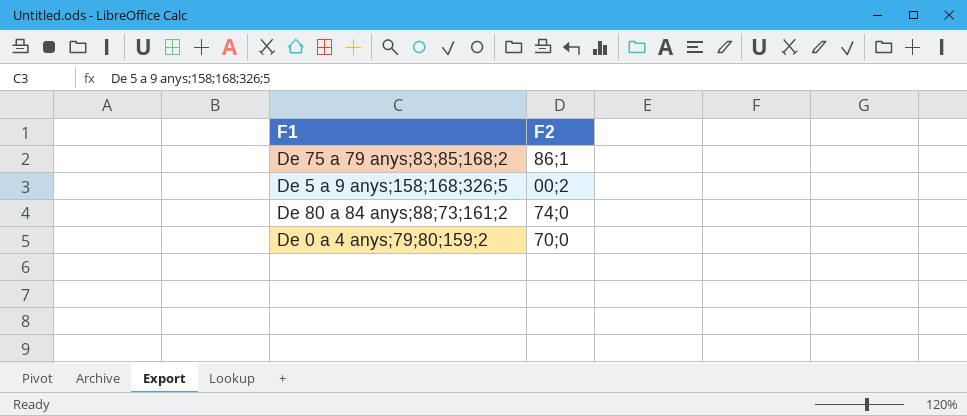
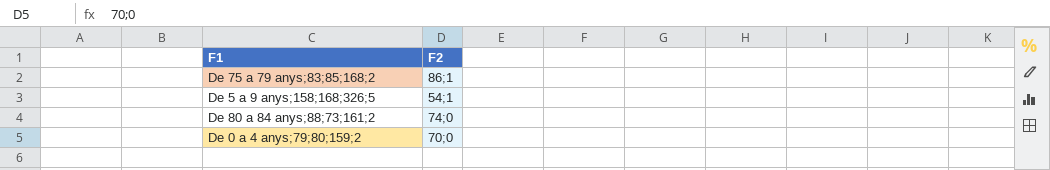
De 5 a 9 anys;158;168;326;5 | F2: 00;2 -> 54;1

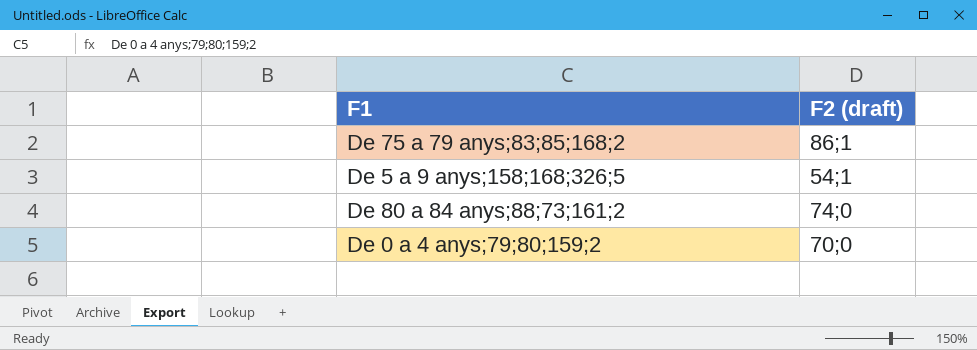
column name: F2 -> F2 (draft)

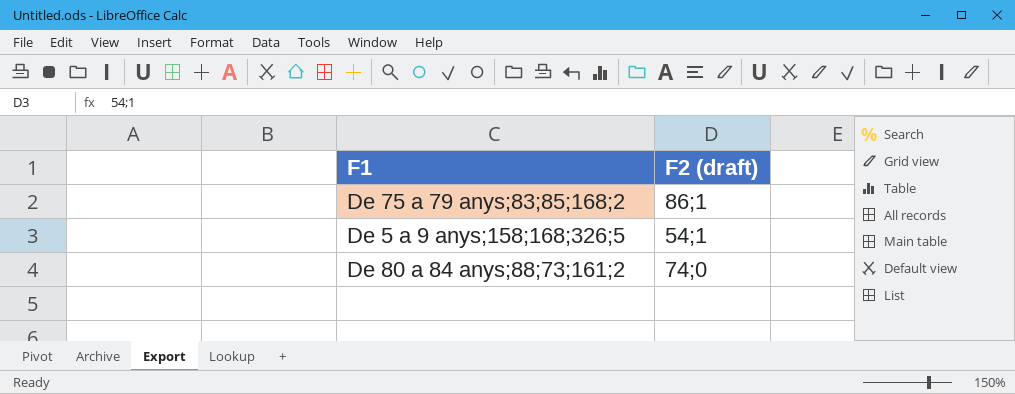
row De 0 a 4 anys;79;80;159;2: 70;0 -> none

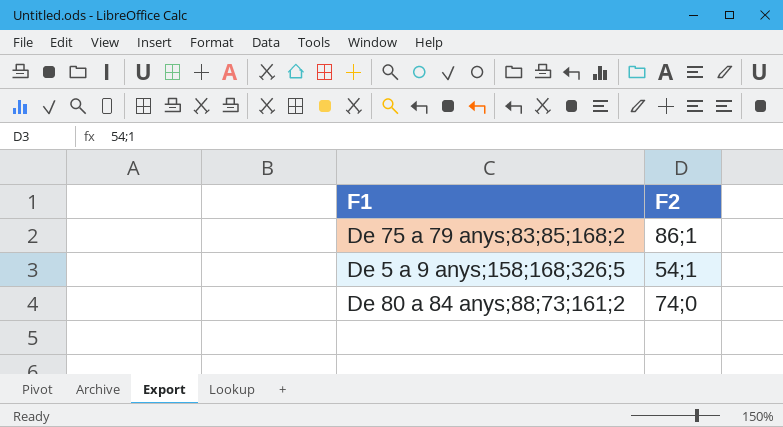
column name: F2 (draft) -> F2

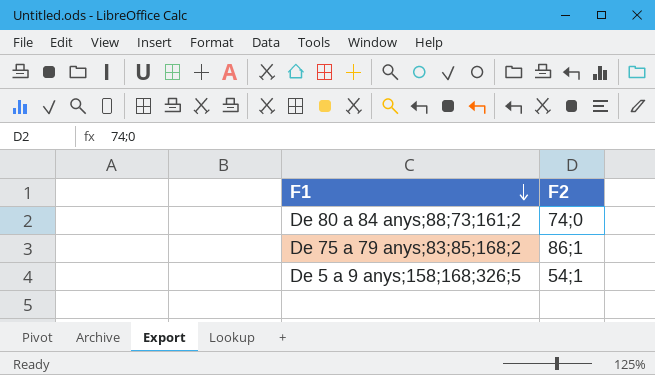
row order: none -> F1 descending

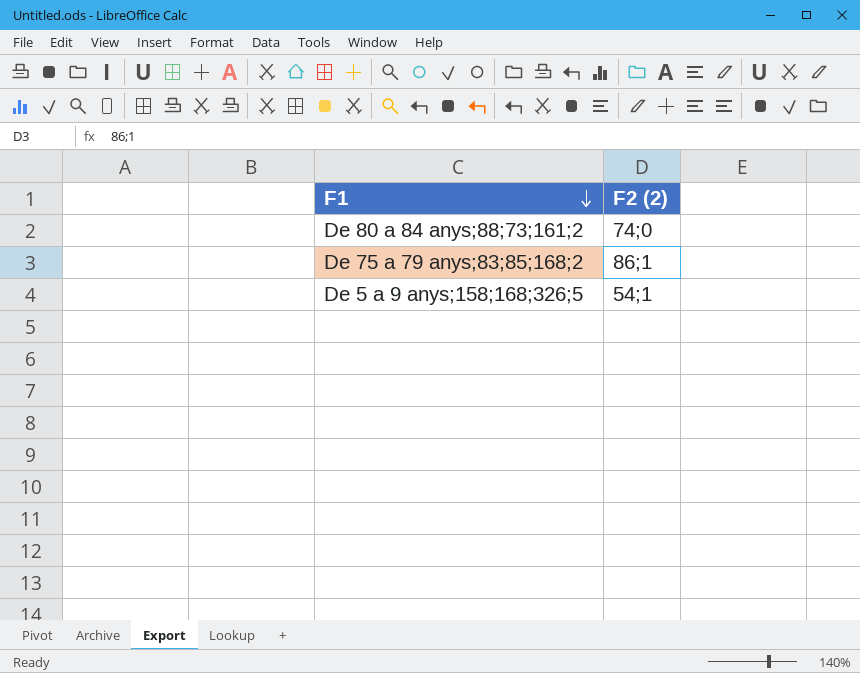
column name: F2 -> F2 (2)

